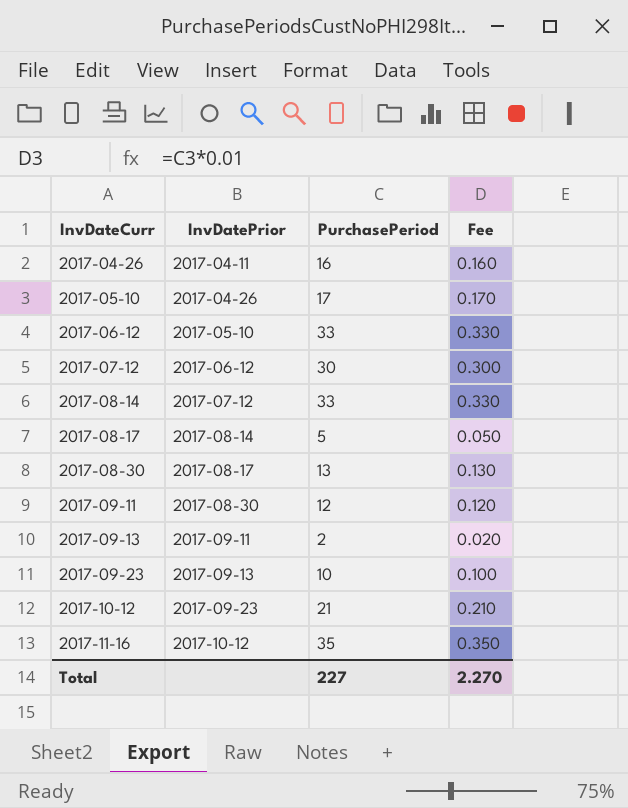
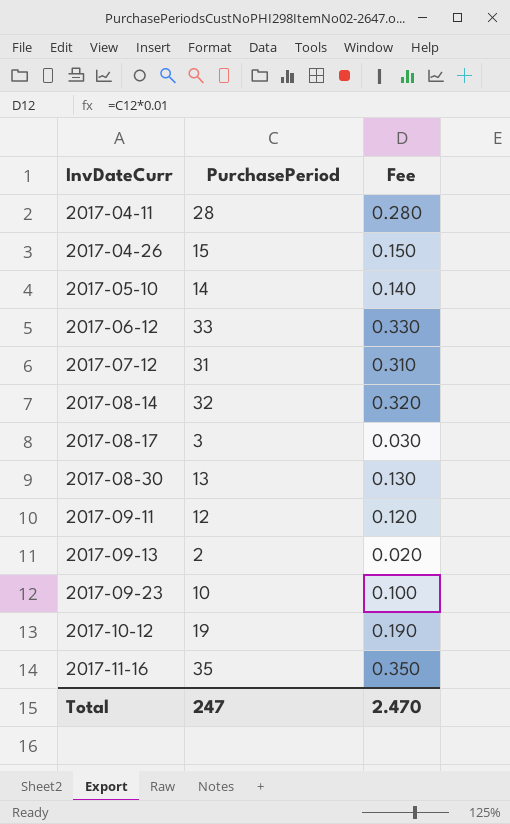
column InvDatePrior | position: 2 -> none
row 2017-04-11: none -> 28 | 0.280
2017-04-26 | PurchasePeriod: 16 -> 15
2017-04-26 | Fee: 0.160 -> 0.150
2017-05-10 | PurchasePeriod: 17 -> 14
2017-05-10 | Fee: 0.170 -> 0.140
2017-07-12 | PurchasePeriod: 30 -> 31
2017-07-12 | Fee: 0.300 -> 0.310
2017-08-14 | PurchasePeriod: 33 -> 32
2017-08-14 | Fee: 0.330 -> 0.320
2017-08-17 | PurchasePeriod: 5 -> 3
2017-08-17 | Fee: 0.050 -> 0.030
2017-10-12 | PurchasePeriod: 21 -> 19
2017-10-12 | Fee: 0.210 -> 0.190
Total | PurchasePeriod: 227 -> 247
Total | Fee: 2.270 -> 2.470

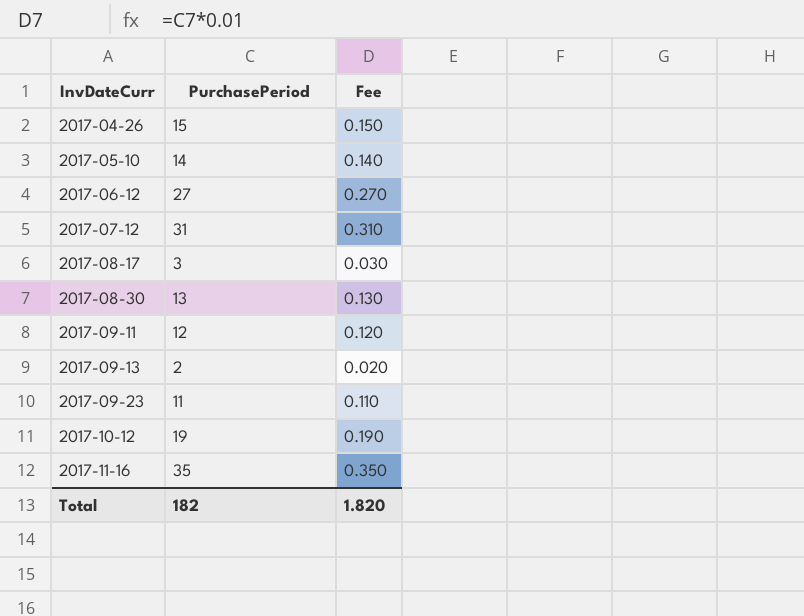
row 2017-04-11: 28 | 0.280 -> none
row 2017-08-14: 32 | 0.320 -> none
2017-06-12 | PurchasePeriod: 33 -> 27
2017-06-12 | Fee: 0.330 -> 0.270
2017-09-23 | PurchasePeriod: 10 -> 11
2017-09-23 | Fee: 0.100 -> 0.110
Total | PurchasePeriod: 247 -> 182
Total | Fee: 2.470 -> 1.820

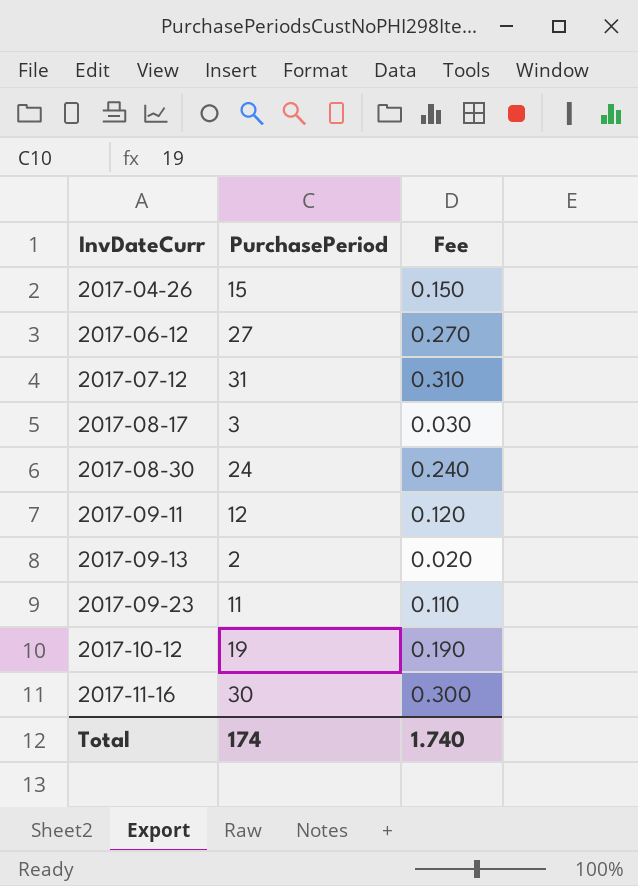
row 2017-05-10: 14 | 0.140 -> none
2017-08-30 | PurchasePeriod: 13 -> 24
2017-08-30 | Fee: 0.130 -> 0.240
2017-11-16 | PurchasePeriod: 35 -> 30
2017-11-16 | Fee: 0.350 -> 0.300
Total | PurchasePeriod: 182 -> 174
Total | Fee: 1.820 -> 1.740

